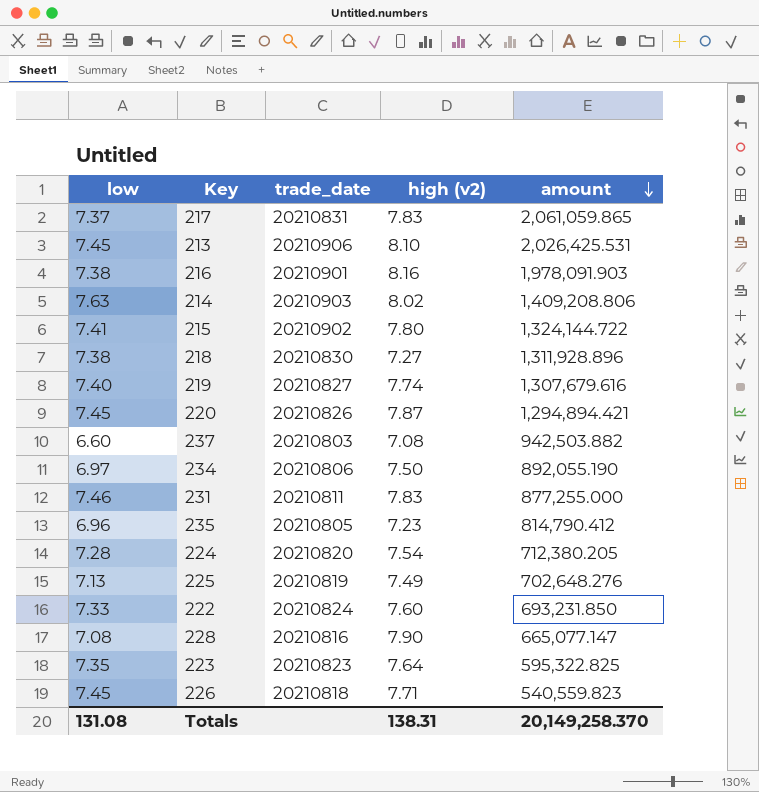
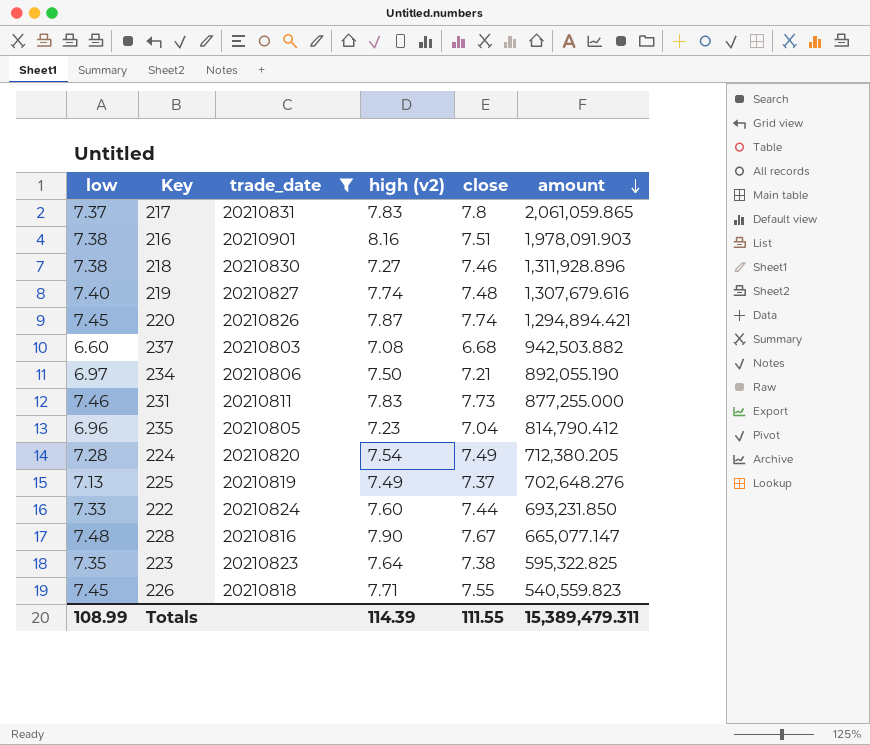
filter: none -> trade_date <= 20210901
column close | position: none -> 5
228 | low: 7.08 -> 7.48
Totals | low: 131.08 -> 108.99
Totals | high (v2): 138.31 -> 114.39
Totals | amount: 20,149,258.370 -> 15,389,479.311

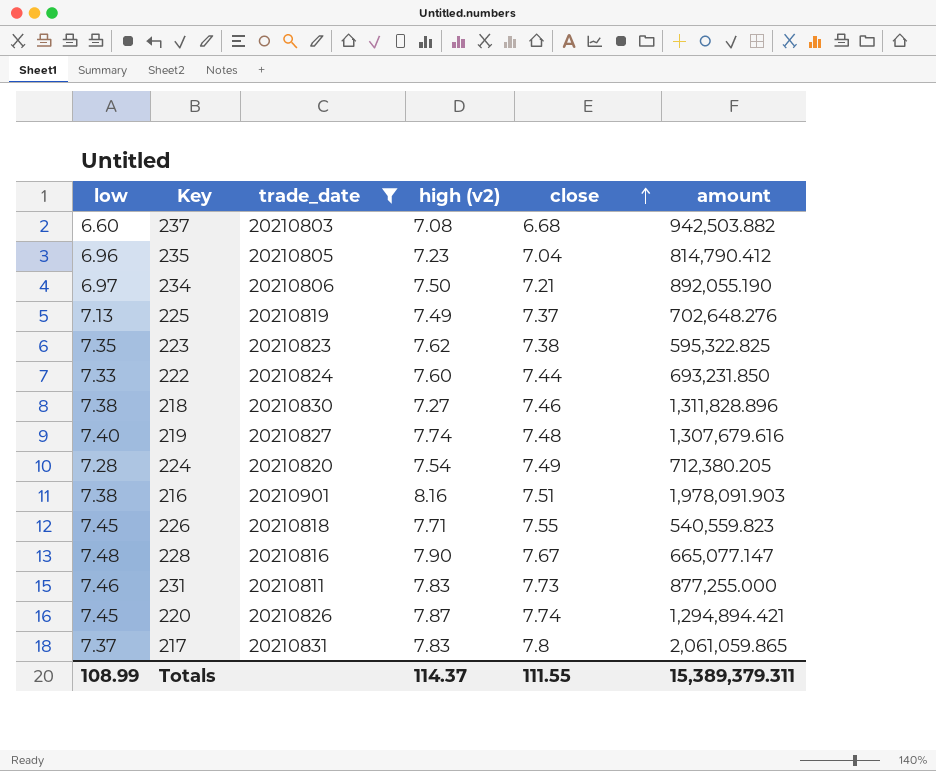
row order: amount descending -> close ascending
223 | high (v2): 7.64 -> 7.62
218 | amount: 1,311,928.896 -> 1,311,828.896
Totals | high (v2): 114.39 -> 114.37
Totals | amount: 15,389,479.311 -> 15,389,379.311

